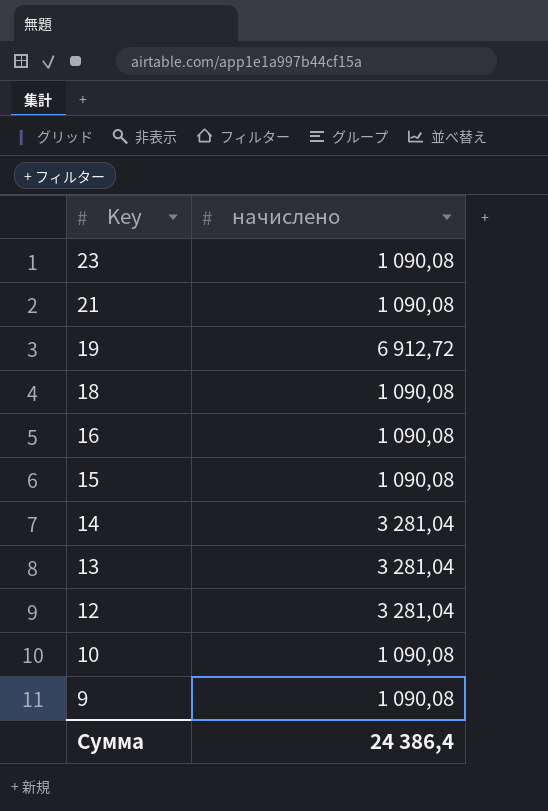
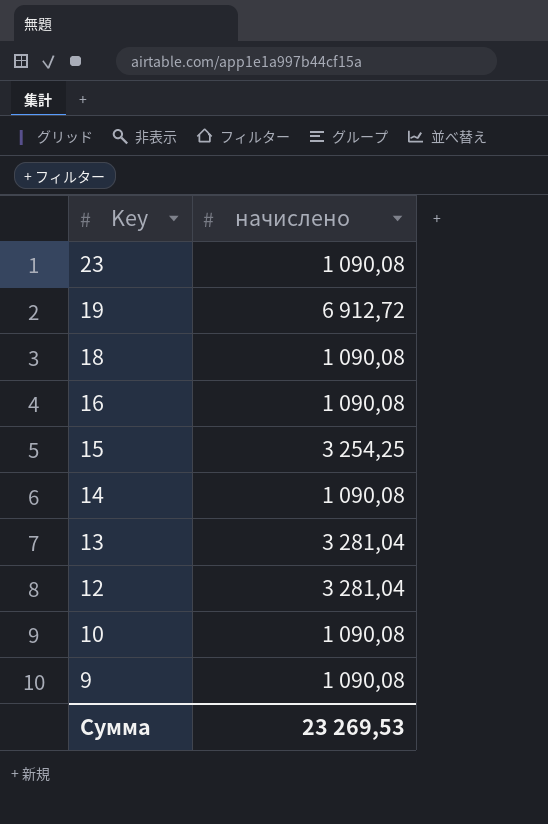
row 21: 1 090,08 -> none
15 | начислено: 1 090,08 -> 3 254,25
14 | начислено: 3 281,04 -> 1 090,08
Сумма | начислено: 24 386,4 -> 23 269,53

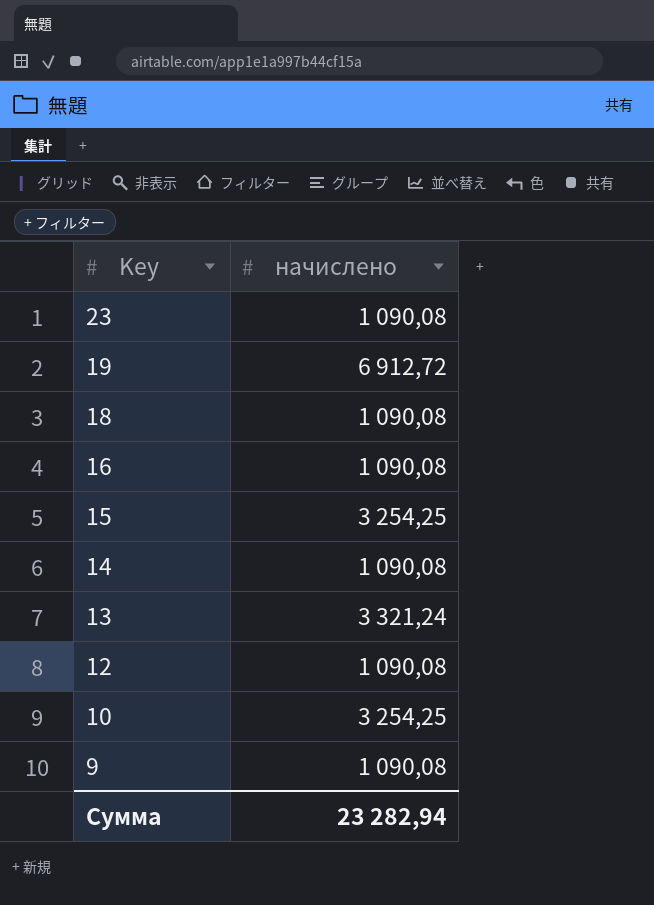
13 | начислено: 3 281,04 -> 3 321,24
12 | начислено: 3 281,04 -> 1 090,08
10 | начислено: 1 090,08 -> 3 254,25
Сумма | начислено: 23 269,53 -> 23 282,94

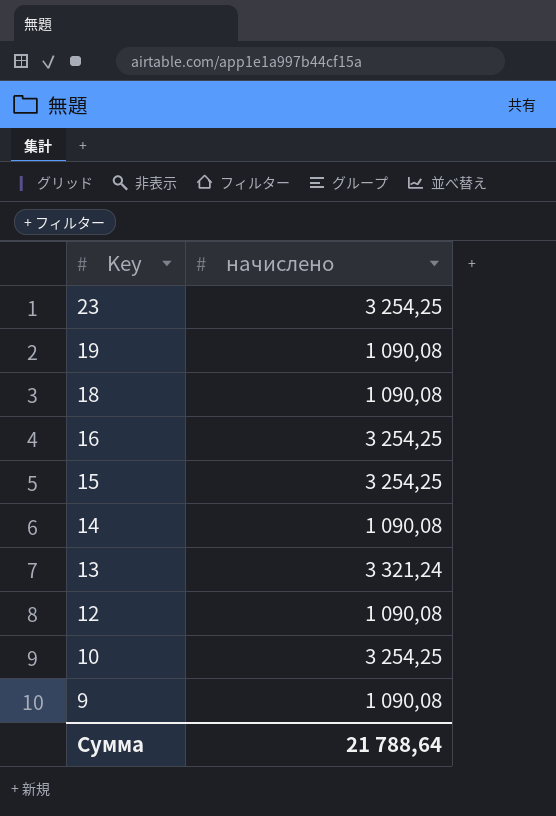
23 | начислено: 1 090,08 -> 3 254,25
19 | начислено: 6 912,72 -> 1 090,08
16 | начислено: 1 090,08 -> 3 254,25
Сумма | начислено: 23 282,94 -> 21 788,64

